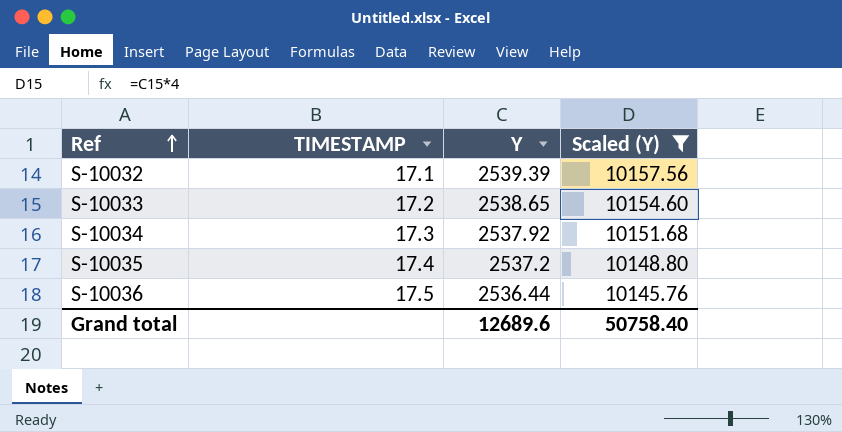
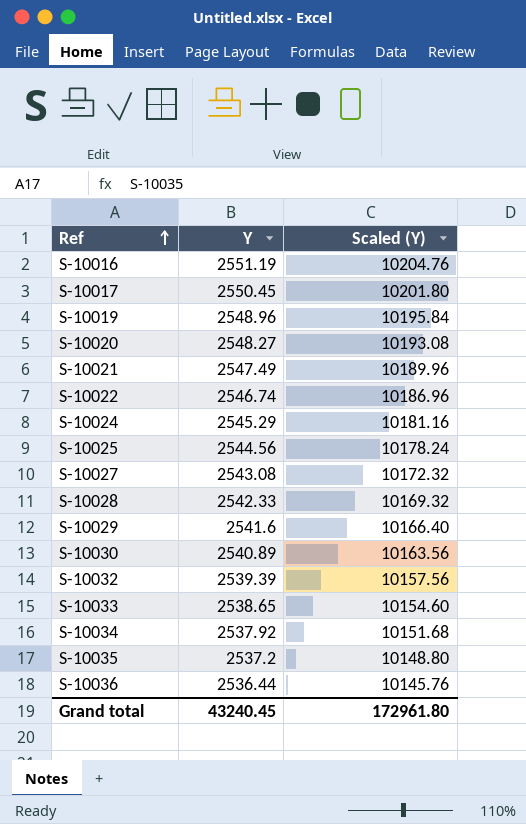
filter: Scaled (Y) <= 10157.56 -> none
column TIMESTAMP | position: 2 -> none
Grand total | Y: 12689.6 -> 43240.45
Grand total | Scaled (Y): 50758.40 -> 172961.80

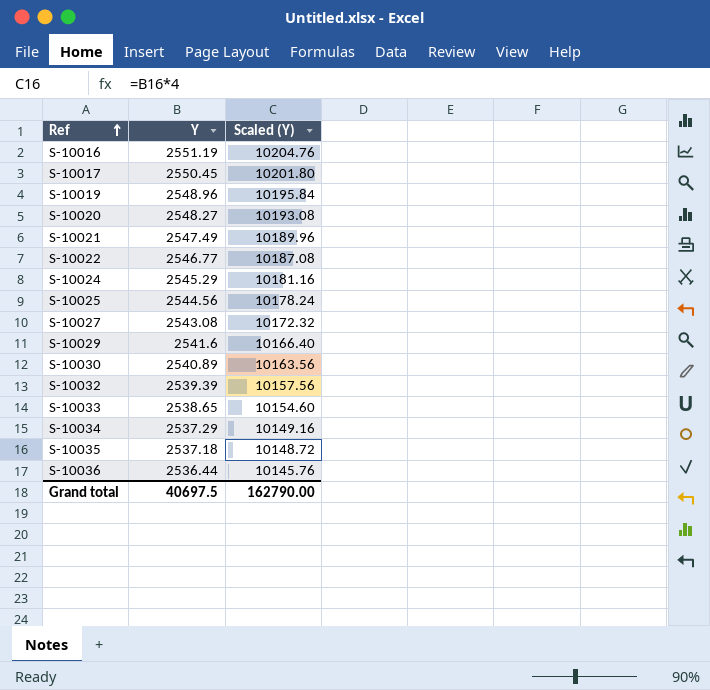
row S-10028: 2542.33 | 10169.32 -> none
S-10022 | Y: 2546.74 -> 2546.77
S-10022 | Scaled (Y): 10186.96 -> 10187.08
S-10034 | Y: 2537.92 -> 2537.29
S-10034 | Scaled (Y): 10151.68 -> 10149.16
S-10035 | Y: 2537.2 -> 2537.18
S-10035 | Scaled (Y): 10148.80 -> 10148.72
Grand total | Y: 43240.45 -> 40697.5
Grand total | Scaled (Y): 172961.80 -> 162790.00

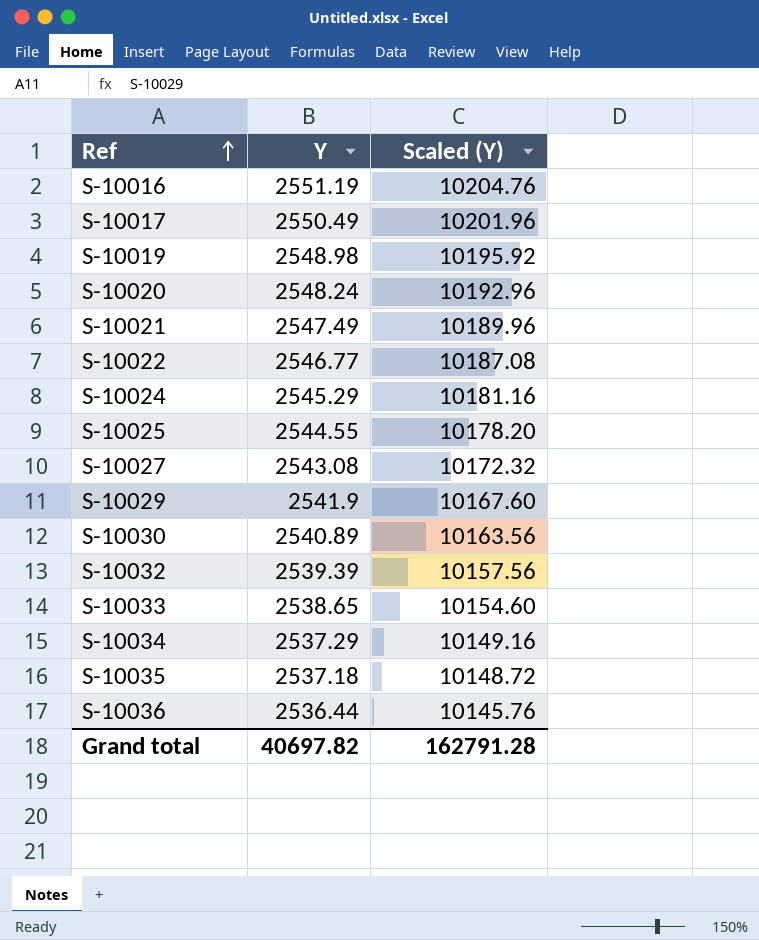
S-10017 | Y: 2550.45 -> 2550.49
S-10017 | Scaled (Y): 10201.80 -> 10201.96
S-10019 | Y: 2548.96 -> 2548.98
S-10019 | Scaled (Y): 10195.84 -> 10195.92
S-10020 | Y: 2548.27 -> 2548.24
S-10020 | Scaled (Y): 10193.08 -> 10192.96
S-10025 | Y: 2544.56 -> 2544.55
S-10025 | Scaled (Y): 10178.24 -> 10178.20
S-10029 | Y: 2541.6 -> 2541.9
S-10029 | Scaled (Y): 10166.40 -> 10167.60
Grand total | Y: 40697.5 -> 40697.82
Grand total | Scaled (Y): 162790.00 -> 162791.28

